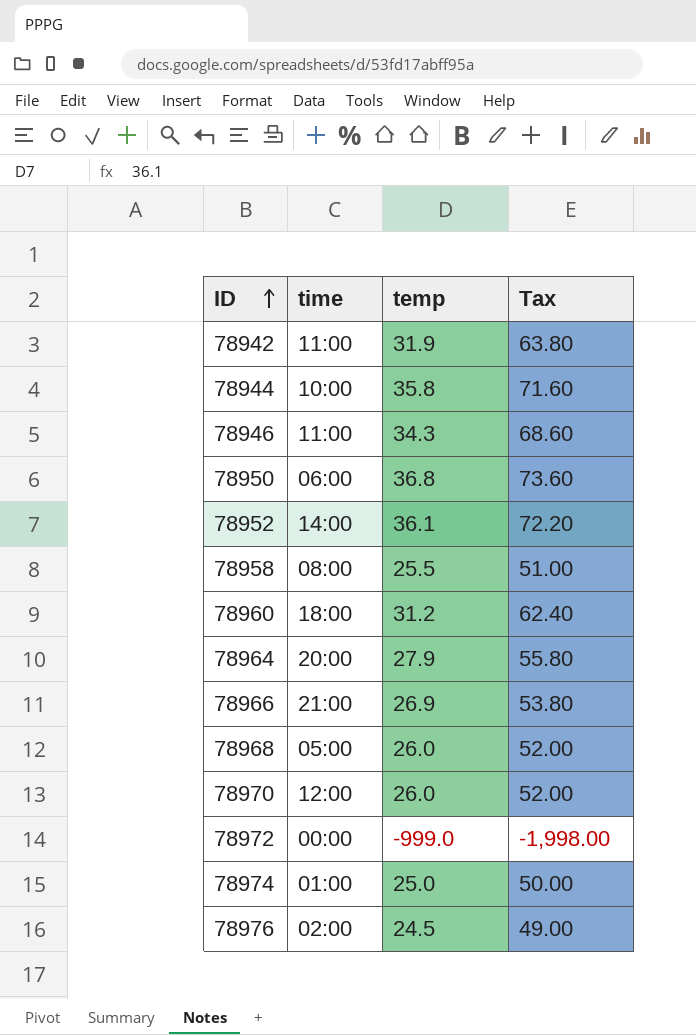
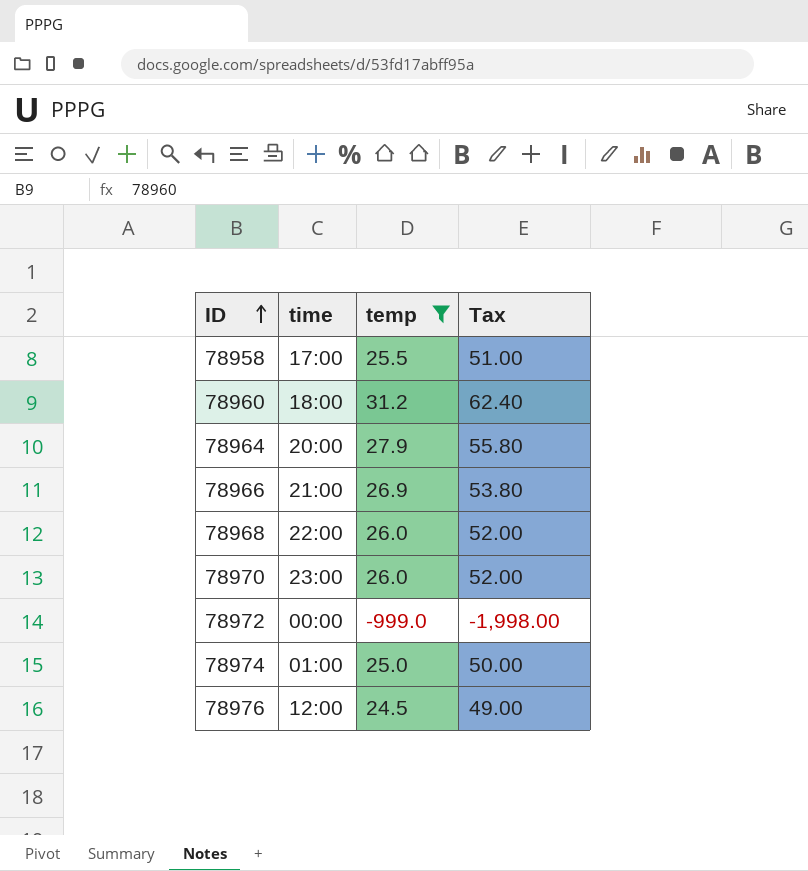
filter: none -> temp <= 31.2
78958 | time: 08:00 -> 17:00
78968 | time: 05:00 -> 22:00
78970 | time: 12:00 -> 23:00
78976 | time: 02:00 -> 12:00

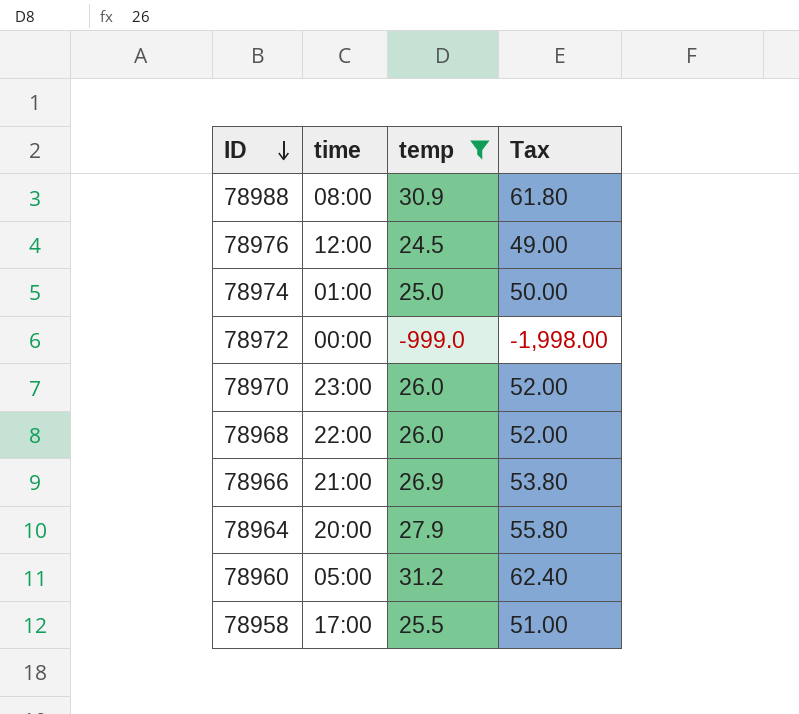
row order: ID ascending -> ID descending
row 78988: none -> 08:00 | 30.9 | 61.80
78960 | time: 18:00 -> 05:00

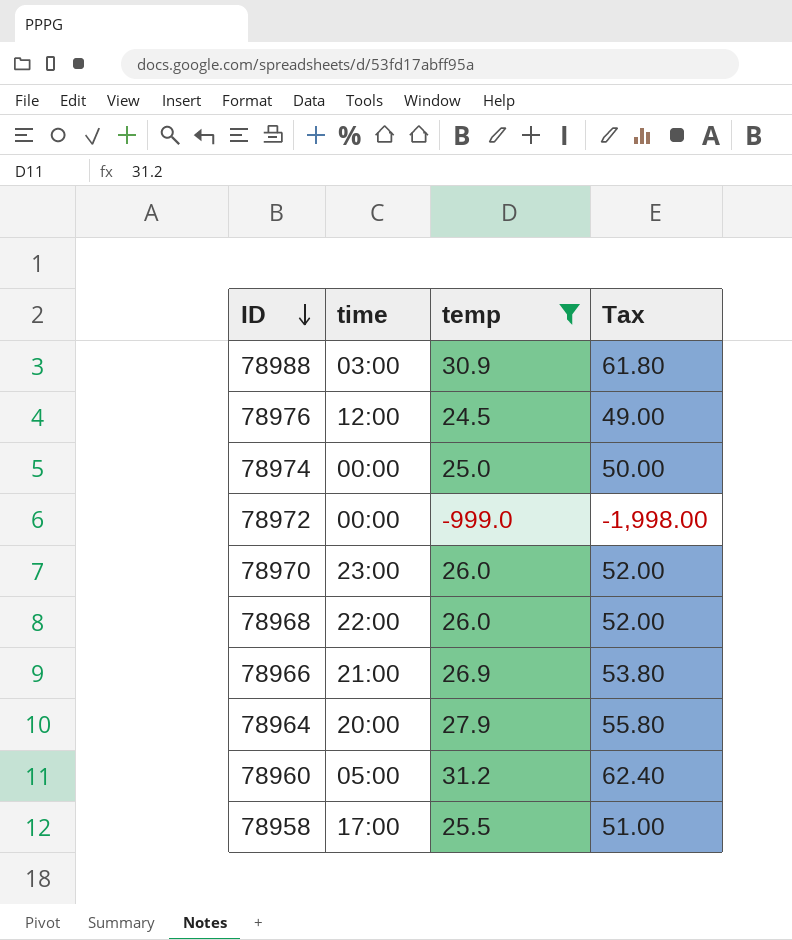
78988 | time: 08:00 -> 03:00
78974 | time: 01:00 -> 00:00

